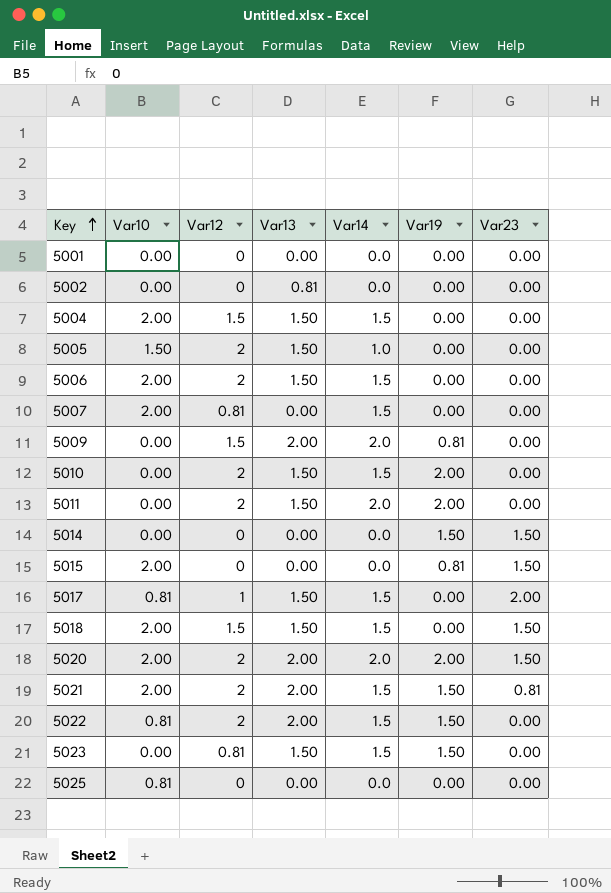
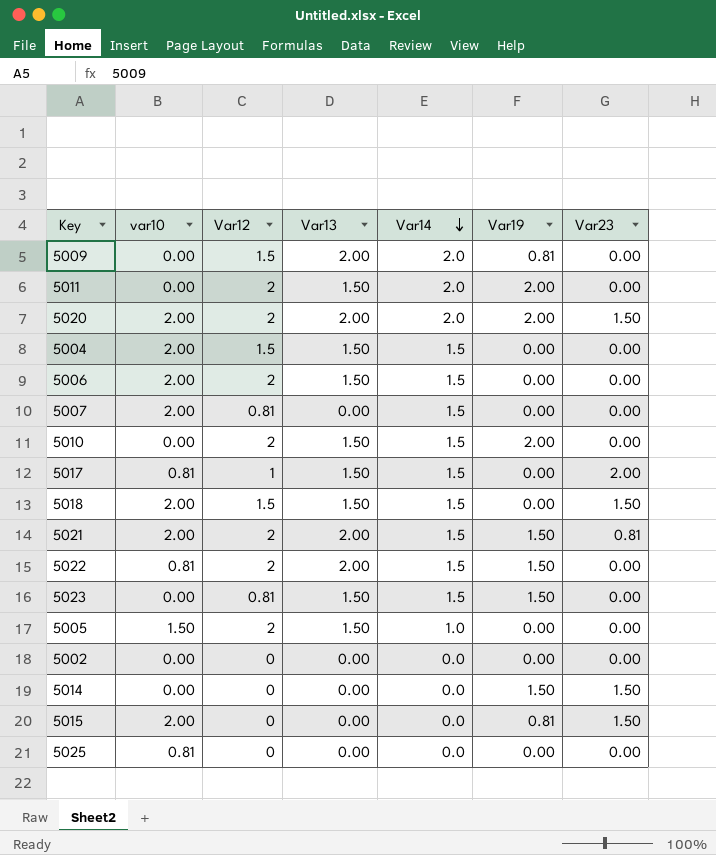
row order: Key ascending -> Var14 descending
column name: Var10 -> var10
row 5001: 0.00 | 0 | 0.00 | 0.0 | 0.00 | 0.00 -> none
5002 | Var13: 0.81 -> 0.00

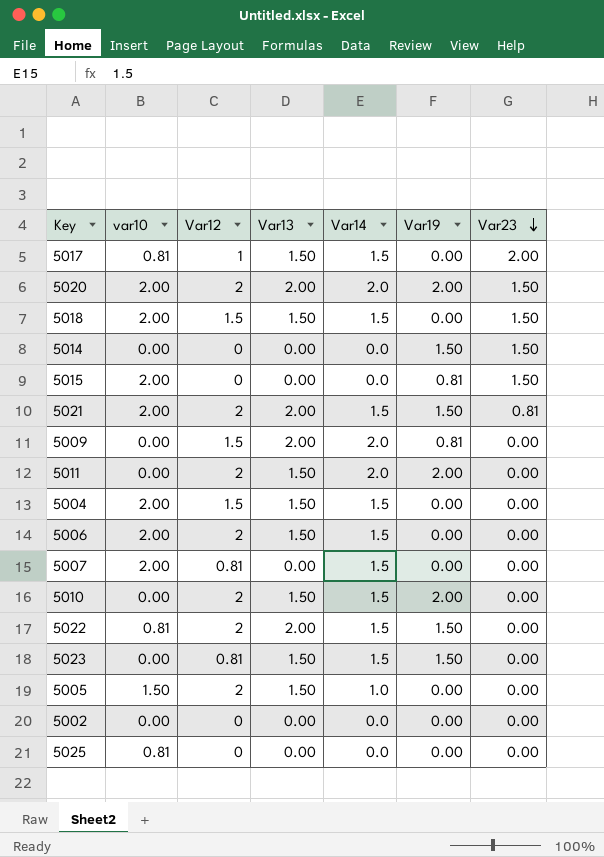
row order: Var14 descending -> Var23 descending

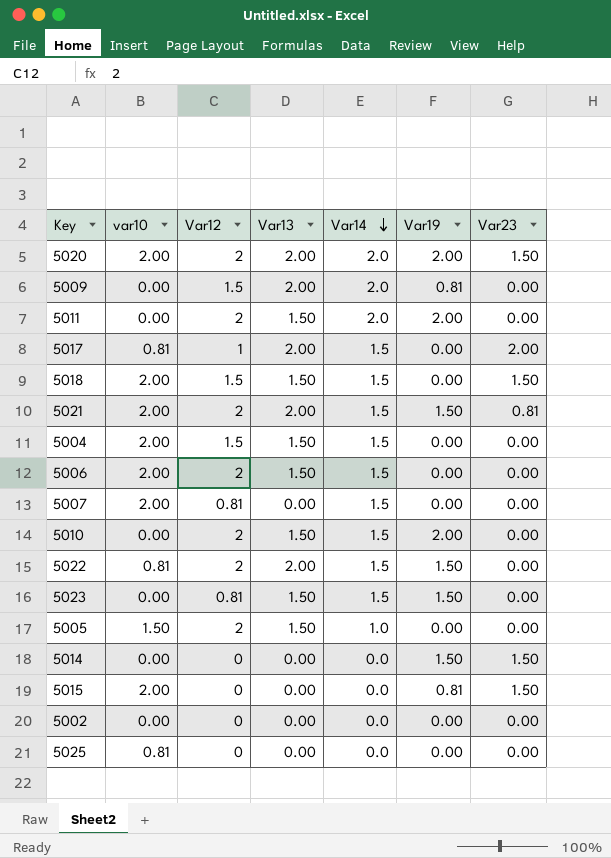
row order: Var23 descending -> Var14 descending
5017 | Var13: 1.50 -> 2.00

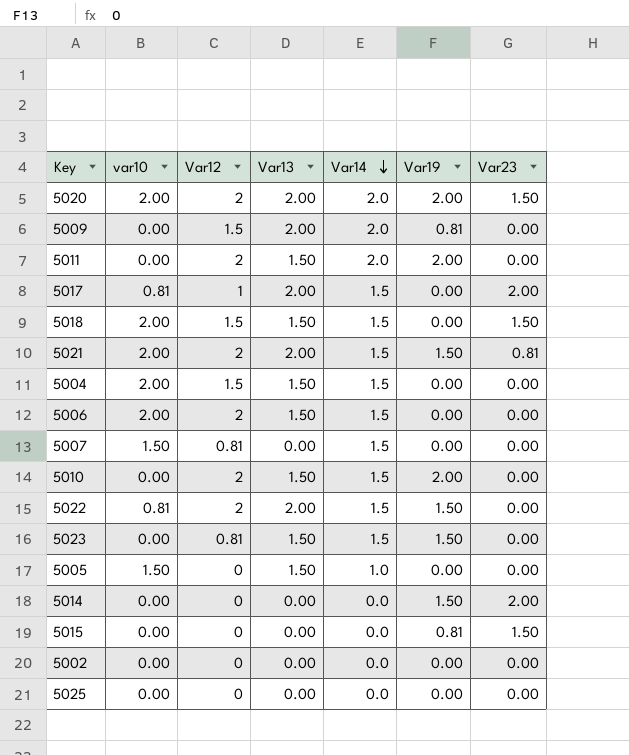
5007 | var10: 2.00 -> 1.50
5005 | Var12: 2 -> 0
5014 | Var23: 1.50 -> 2.00
5015 | var10: 2.00 -> 0.00
5025 | var10: 0.81 -> 0.00

